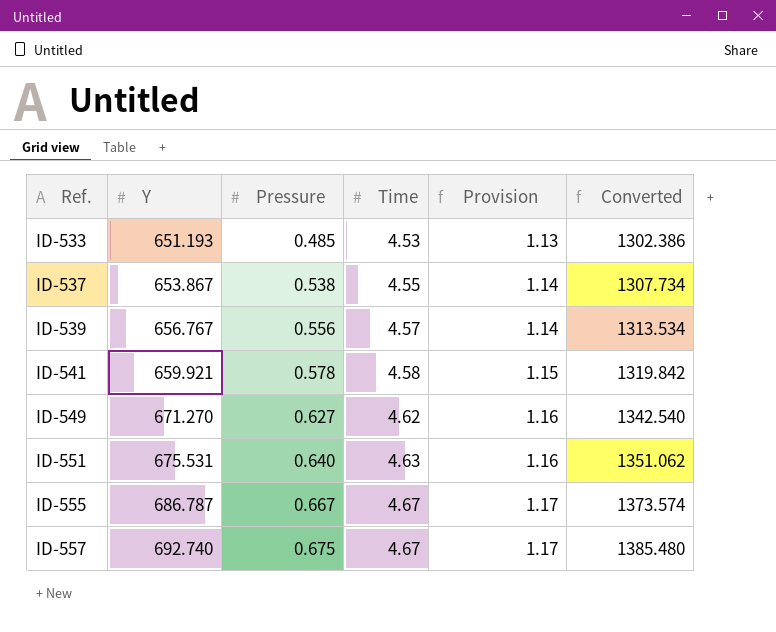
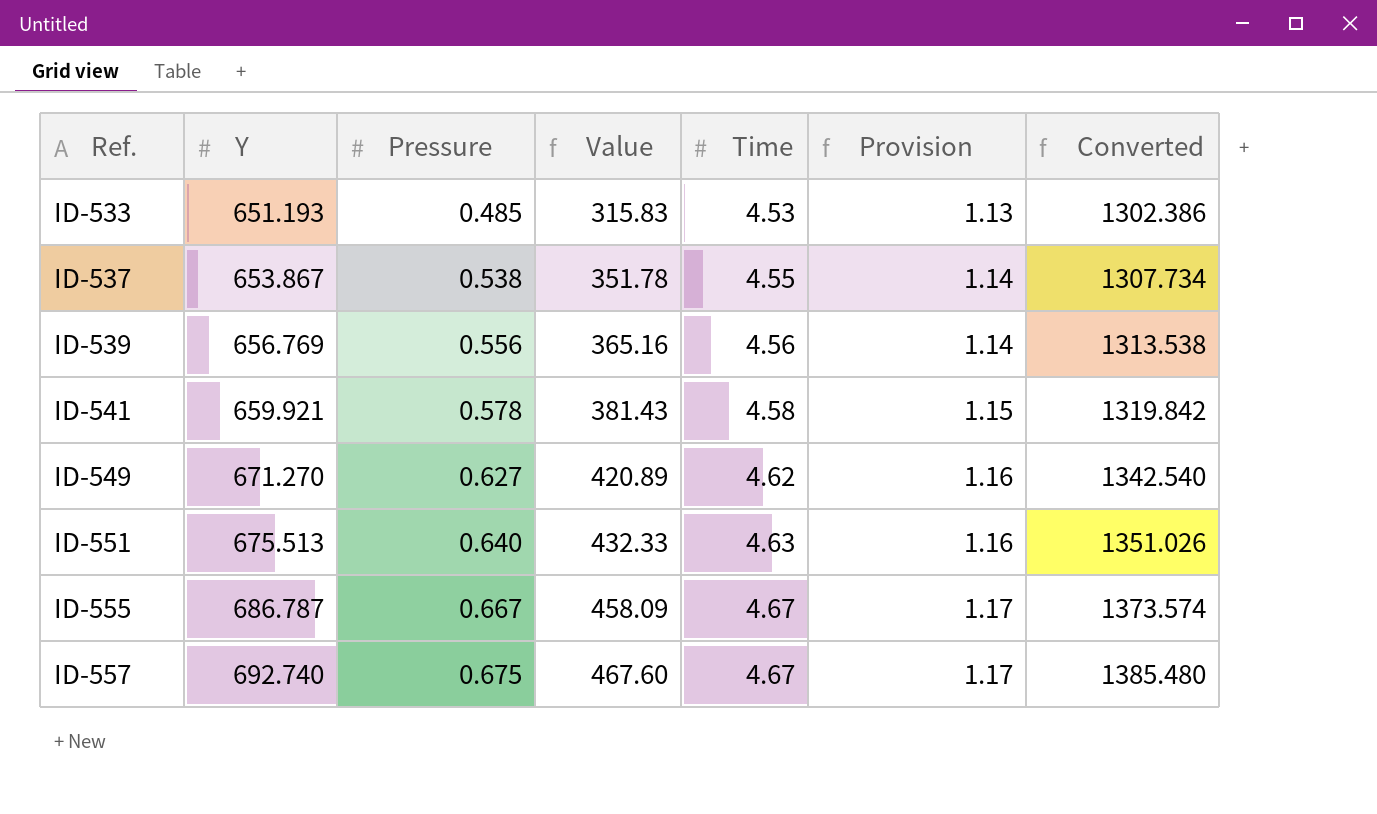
column Value | formula: none -> [Y] * [Pressure]
ID-539 | Y: 656.767 -> 656.769
ID-539 | Time: 4.57 -> 4.56
ID-539 | Converted: 1313.534 -> 1313.538
ID-551 | Y: 675.531 -> 675.513
ID-551 | Converted: 1351.062 -> 1351.026

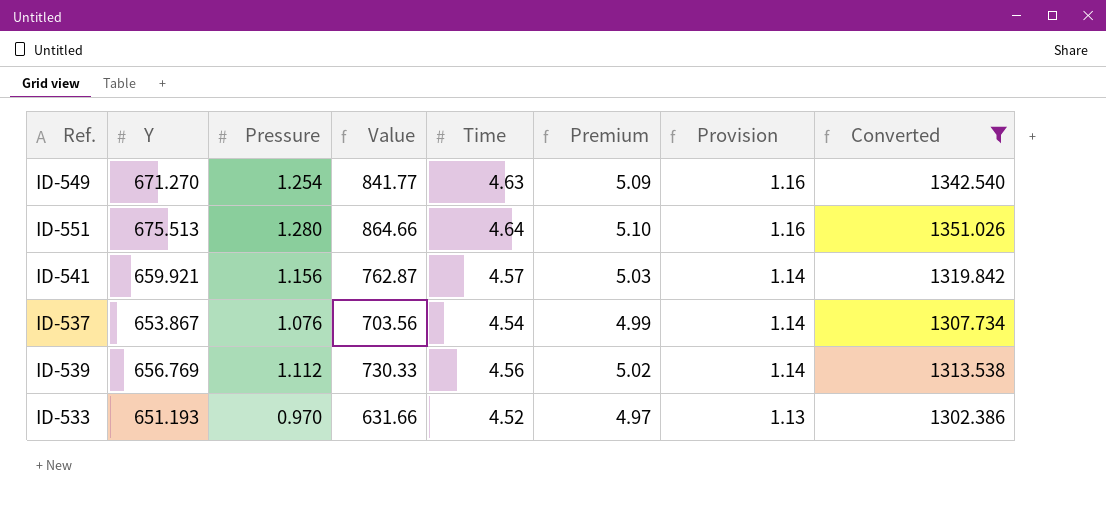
filter: none -> Converted <= 1351.026
row order: Ref. ascending -> Provision descending
column Premium | formula: none -> [Time] * 1.1
ID-549 | Pressure: 0.627 -> 1.254
ID-549 | Value: 420.89 -> 841.77
ID-549 | Time: 4.62 -> 4.63
ID-551 | Pressure: 0.640 -> 1.280
ID-551 | Value: 432.33 -> 864.66
ID-551 | Time: 4.63 -> 4.64
ID-541 | Pressure: 0.578 -> 1.156
ID-541 | Value: 381.43 -> 762.87
ID-541 | Time: 4.58 -> 4.57
ID-541 | Provision: 1.15 -> 1.14
ID-537 | Pressure: 0.538 -> 1.076
ID-537 | Value: 351.78 -> 703.56
ID-537 | Time: 4.55 -> 4.54
ID-539 | Pressure: 0.556 -> 1.112
ID-539 | Value: 365.16 -> 730.33
ID-533 | Pressure: 0.485 -> 0.970
ID-533 | Value: 315.83 -> 631.66
ID-533 | Time: 4.53 -> 4.52

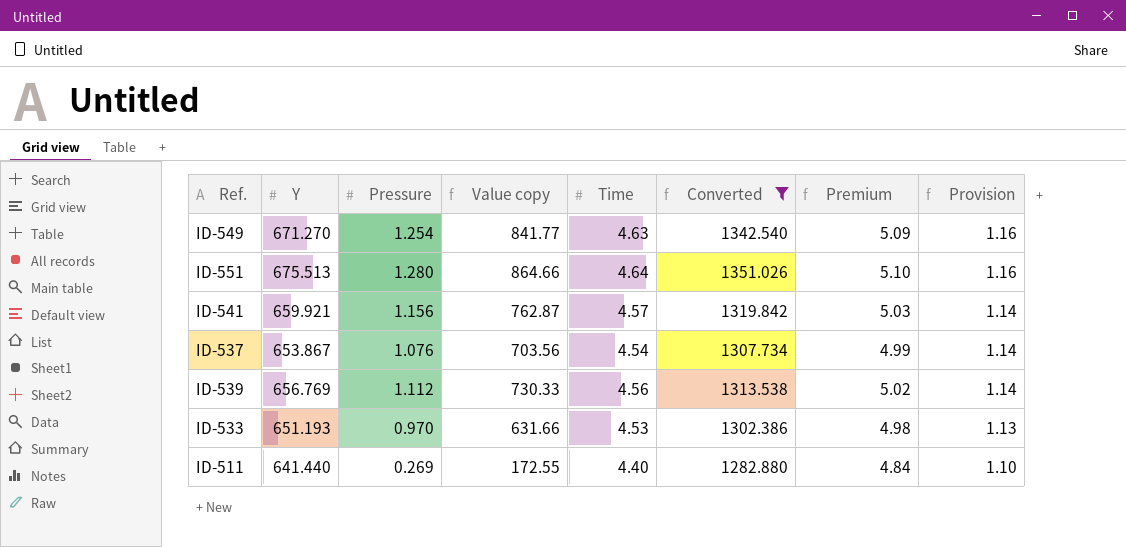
column name: Value -> Value copy
column Converted | position: 8 -> 6
ID-533 | Time: 4.52 -> 4.53
ID-533 | Premium: 4.97 -> 4.98
row ID-511: none -> 641.440 | 0.269 | 172.55 | 4.40 | 1282.880 | 4.84 | 1.10

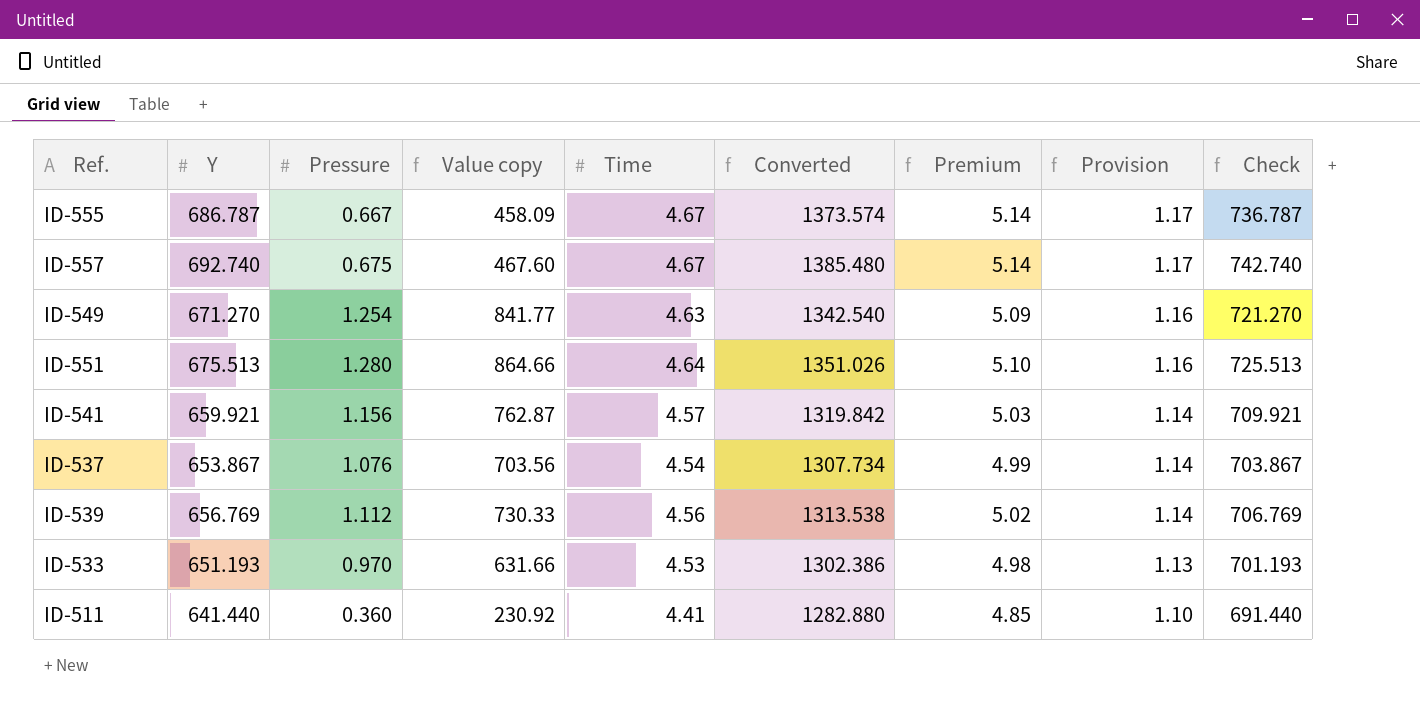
filter: Converted <= 1351.026 -> none
column Check | formula: none -> [Y] + 50
ID-511 | Pressure: 0.269 -> 0.360
ID-511 | Value copy: 172.55 -> 230.92
ID-511 | Time: 4.40 -> 4.41
ID-511 | Premium: 4.84 -> 4.85

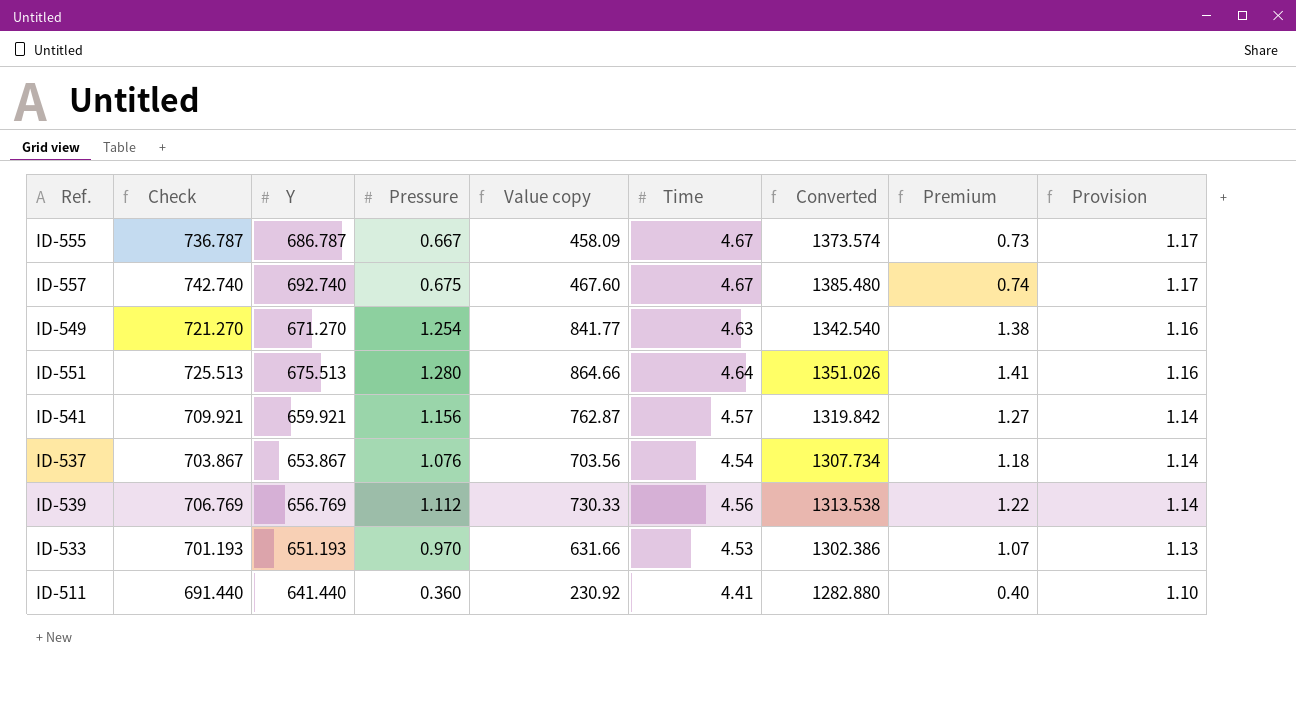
column Check | position: 9 -> 2
column Premium | formula: [Time] * 1.1 -> [Pressure] * 1.1

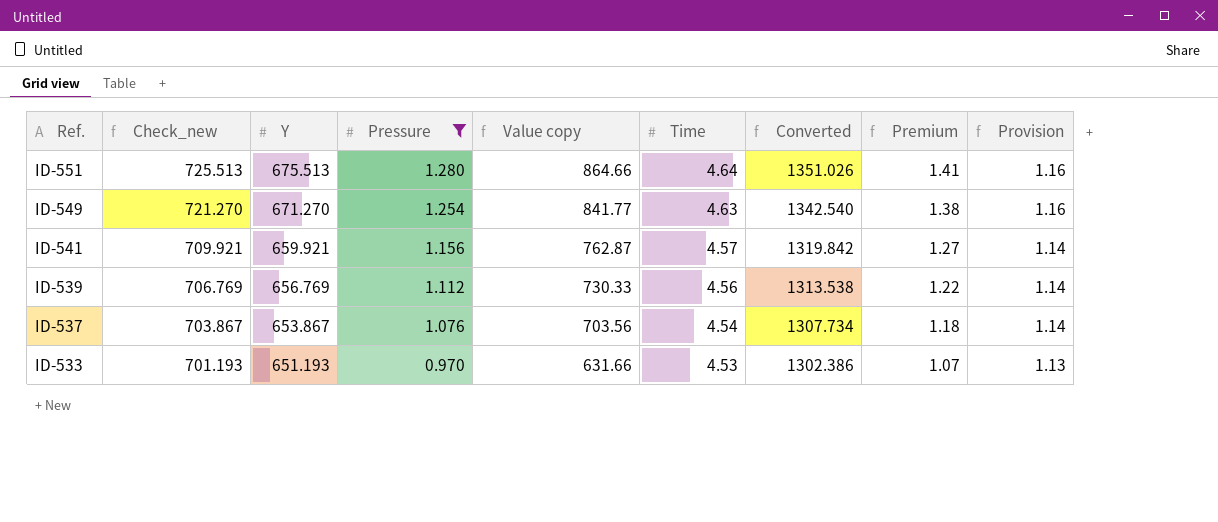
filter: none -> Pressure >= 0.970
row order: Provision descending -> Ref. descending
column name: Check -> Check_new

